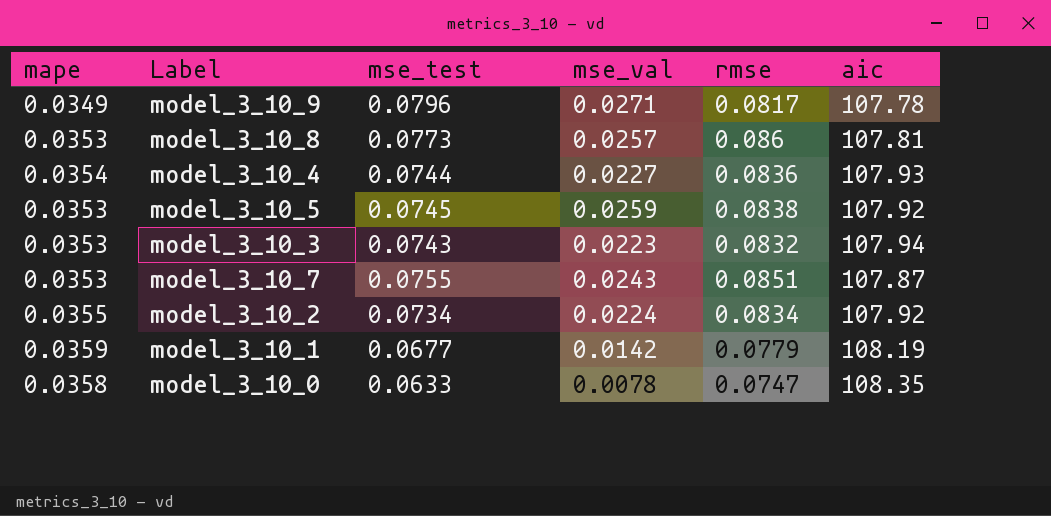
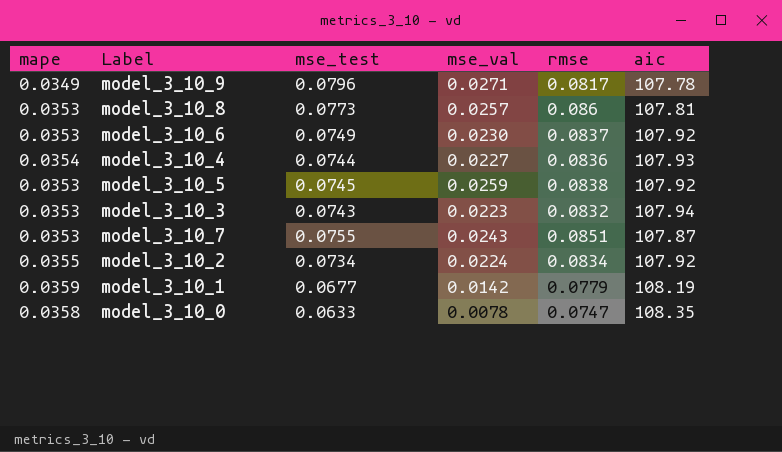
row model_3_10_6: none -> 0.0353 | 0.0749 | 0.0230 | 0.0837 | 107.92

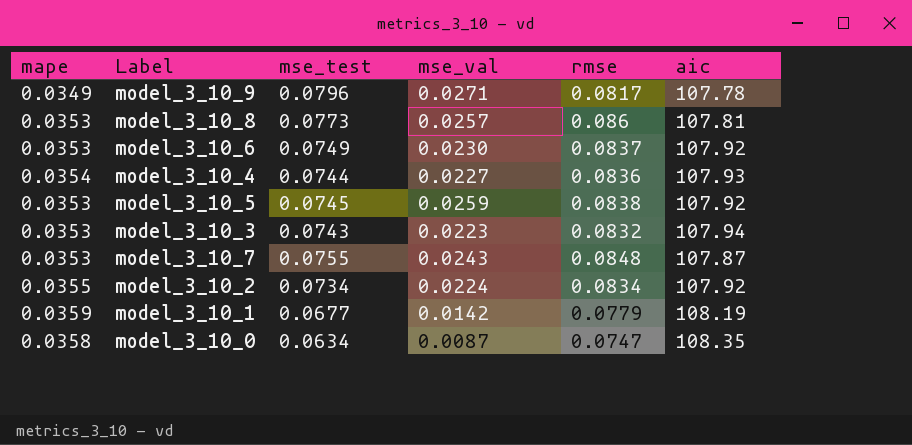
model_3_10_7 | rmse: 0.0851 -> 0.0848
model_3_10_0 | mse_test: 0.0633 -> 0.0634
model_3_10_0 | mse_val: 0.0078 -> 0.0087

